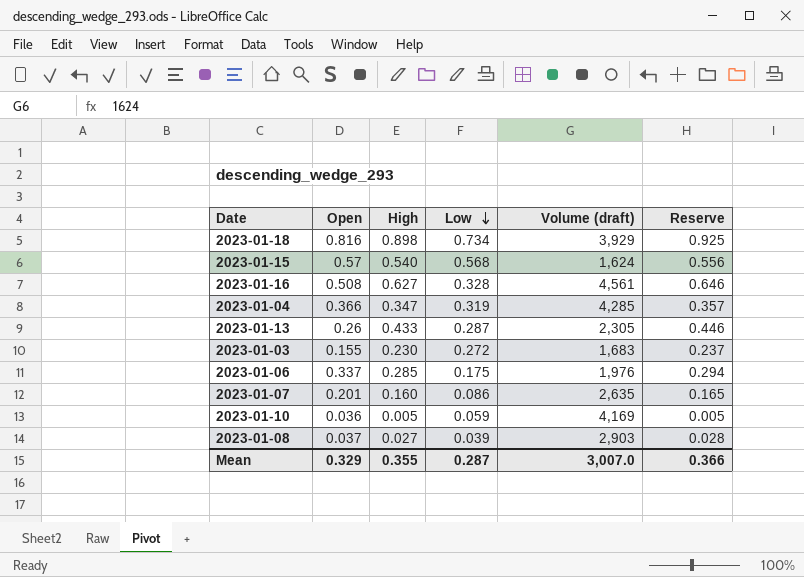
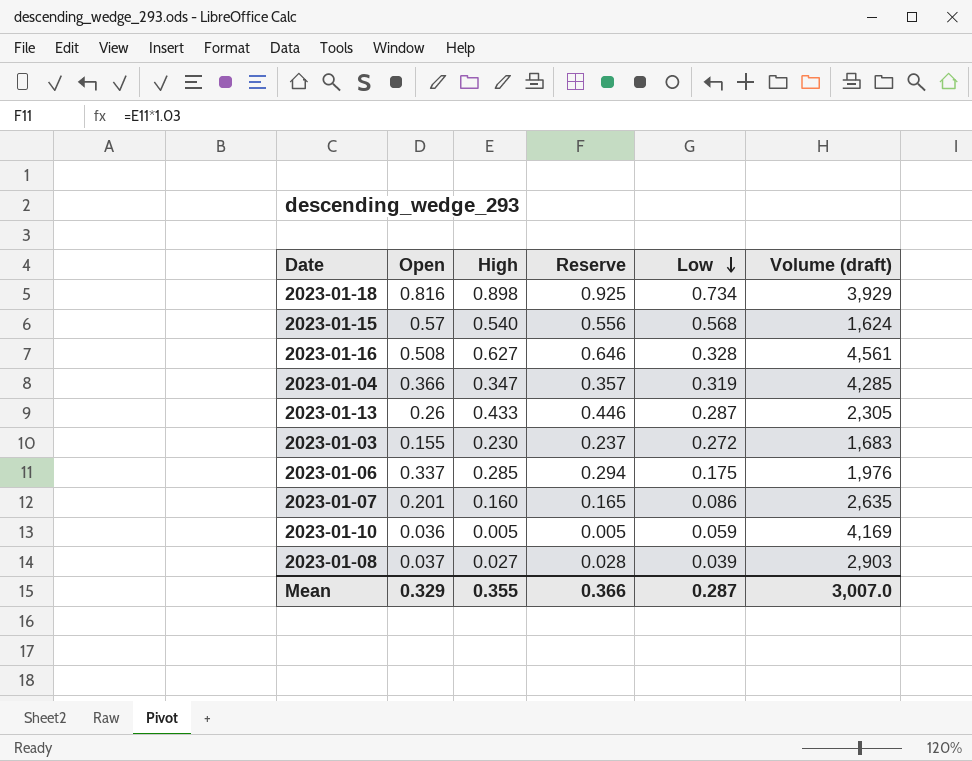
column Reserve | position: 6 -> 4

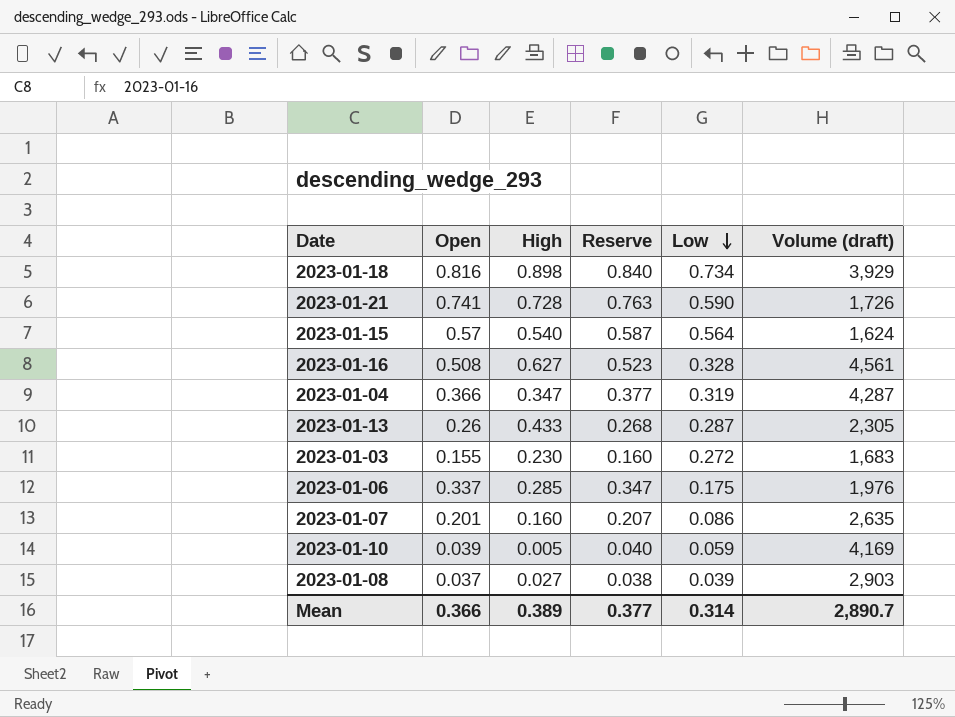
column Reserve | formula: [High] * 1.03 -> [Open] * 1.03
row 2023-01-21: none -> 0.741 | 0.728 | 0.763 | 0.590 | 1,726
2023-01-15 | Low: 0.568 -> 0.564
2023-01-04 | Volume (draft): 4,285 -> 4,287
2023-01-10 | Open: 0.036 -> 0.039
Mean | Open: 0.329 -> 0.366
Mean | High: 0.355 -> 0.389
Mean | Reserve: 0.366 -> 0.377
Mean | Low: 0.287 -> 0.314
Mean | Volume (draft): 3,007.0 -> 2,890.7

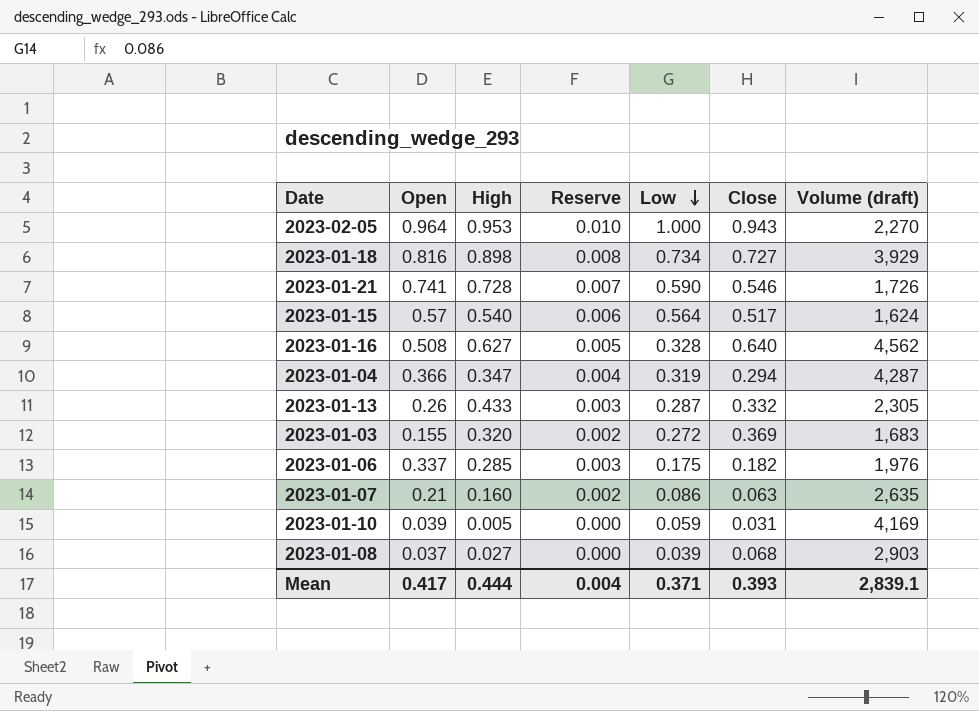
column Reserve | formula: [Open] * 1.03 -> [Open] * 0.01
column Close | position: none -> 6
row 2023-02-05: none -> 0.964 | 0.953 | 0.010 | 1.000 | 0.943 | 2,270
2023-01-16 | Volume (draft): 4,561 -> 4,562
2023-01-03 | High: 0.230 -> 0.320
2023-01-07 | Open: 0.201 -> 0.21
Mean | Open: 0.366 -> 0.417
Mean | High: 0.389 -> 0.444
Mean | Reserve: 0.377 -> 0.004
Mean | Low: 0.314 -> 0.371
Mean | Volume (draft): 2,890.7 -> 2,839.1

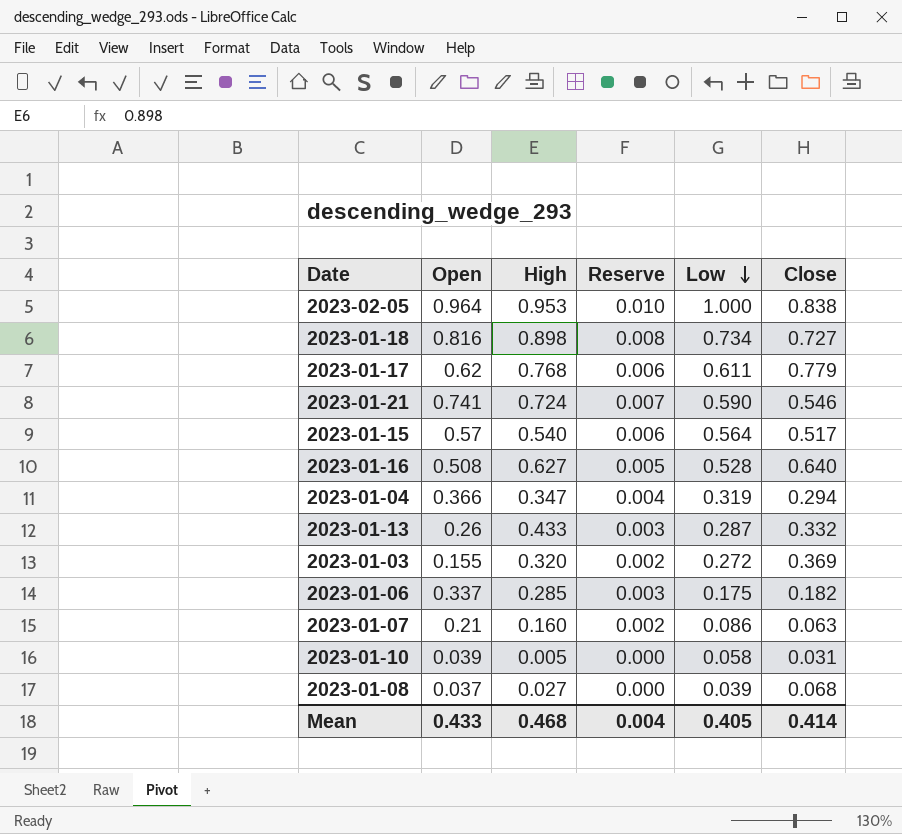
column Volume (draft) | position: 7 -> none
2023-02-05 | Close: 0.943 -> 0.838
row 2023-01-17: none -> 0.62 | 0.768 | 0.006 | 0.611 | 0.779
2023-01-21 | High: 0.728 -> 0.724
2023-01-16 | Low: 0.328 -> 0.528
2023-01-10 | Low: 0.059 -> 0.058
Mean | Open: 0.417 -> 0.433
Mean | High: 0.444 -> 0.468
Mean | Low: 0.371 -> 0.405
Mean | Close: 0.393 -> 0.414

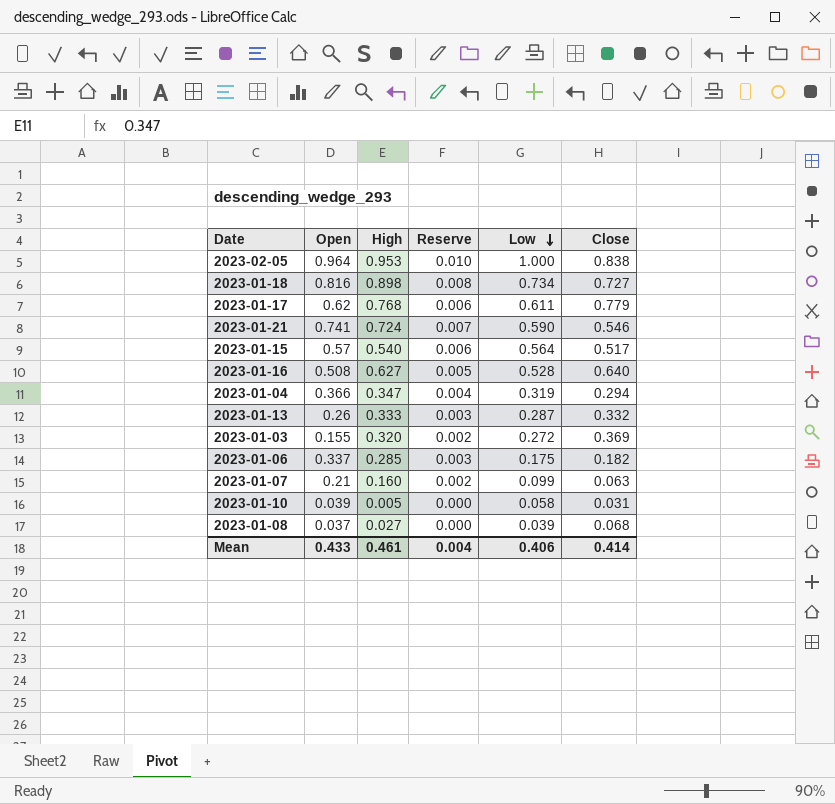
2023-01-13 | High: 0.433 -> 0.333
2023-01-07 | Low: 0.086 -> 0.099
Mean | High: 0.468 -> 0.461
Mean | Low: 0.405 -> 0.406

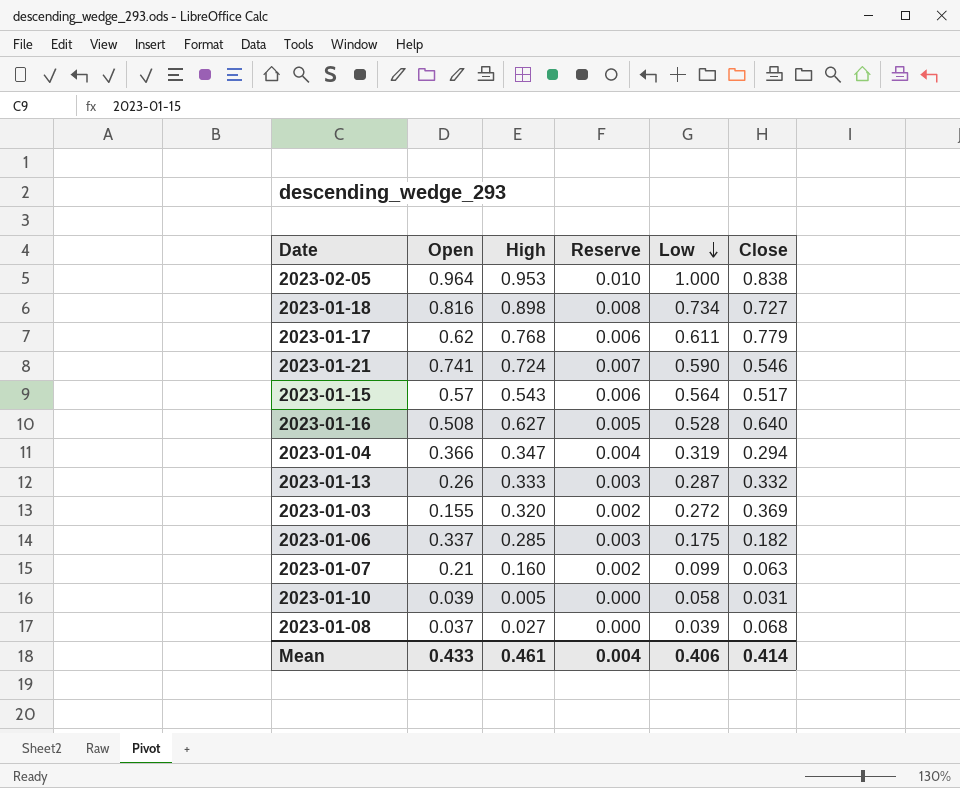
2023-01-15 | High: 0.540 -> 0.543

